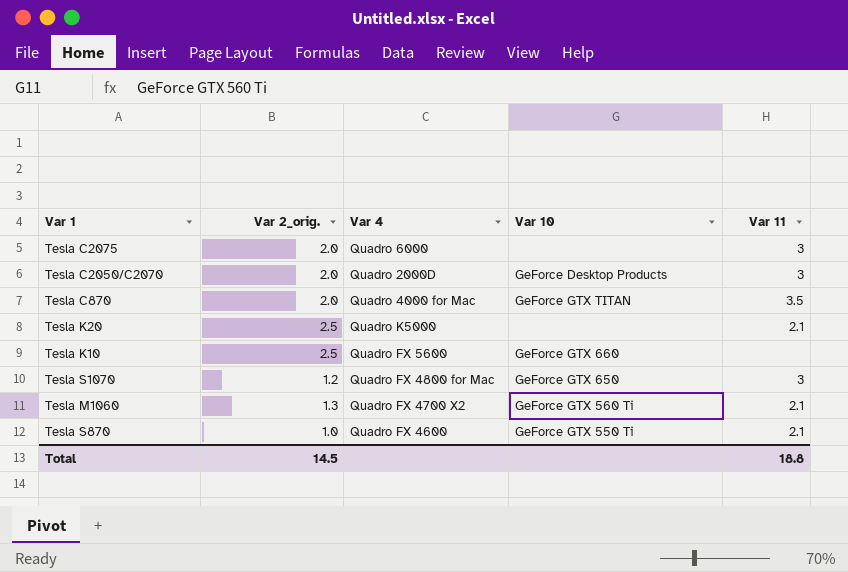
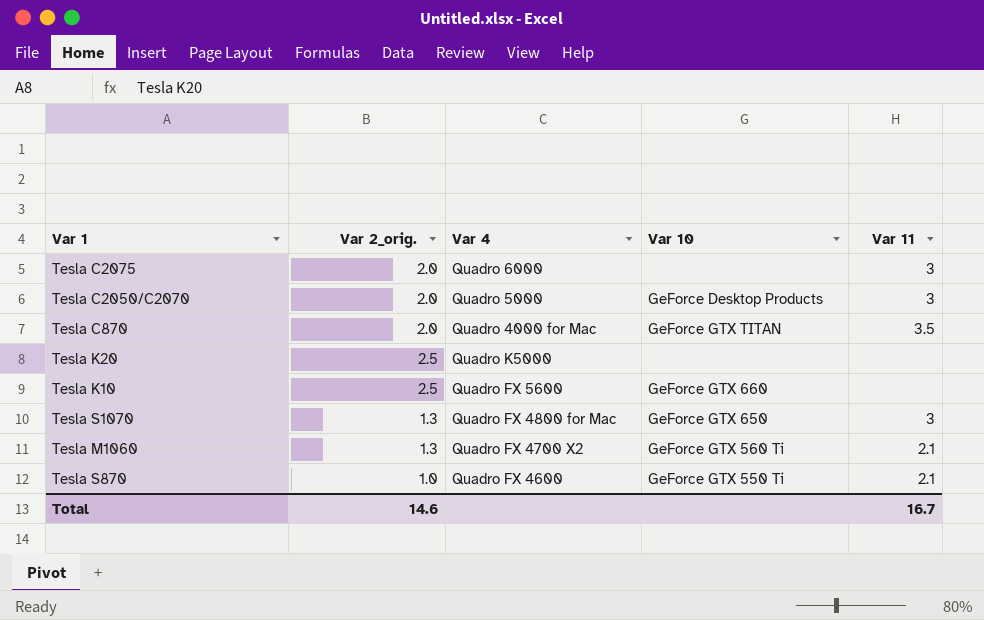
Tesla C2050/C2070 | Var 4: Quadro 2000D -> Quadro 5000
Tesla K20 | Var 11: 2.1 -> none
Tesla S1070 | Var 2_orig.: 1.2 -> 1.3
Total | Var 2_orig.: 14.5 -> 14.6
Total | Var 11: 18.8 -> 16.7

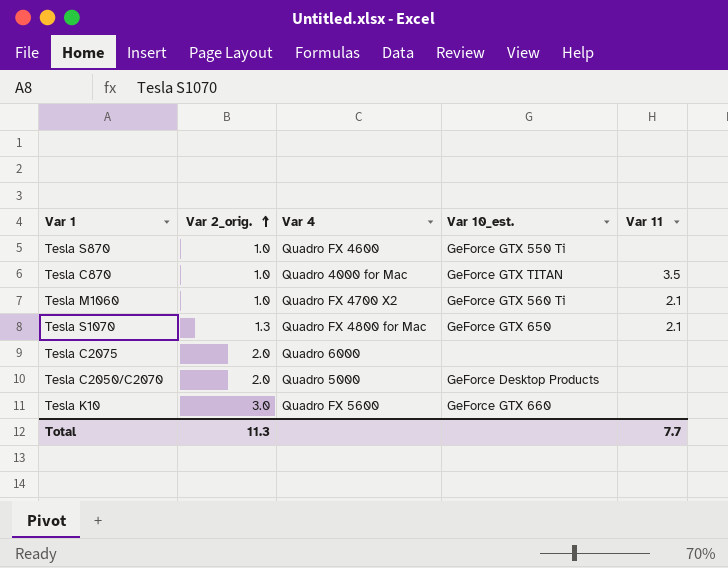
row order: none -> Var 2_orig. ascending
column name: Var 10 -> Var 10_est.
row Tesla K20: 2.5 | Quadro K5000 | none | none -> none
Tesla S870 | Var 11: 2.1 -> none
Tesla C870 | Var 2_orig.: 2.0 -> 1.0
Tesla M1060 | Var 2_orig.: 1.3 -> 1.0
Tesla S1070 | Var 11: 3 -> 2.1
Tesla C2075 | Var 11: 3 -> none
Tesla C2050/C2070 | Var 11: 3 -> none
Tesla K10 | Var 2_orig.: 2.5 -> 3.0
Total | Var 2_orig.: 14.6 -> 11.3
Total | Var 11: 16.7 -> 7.7

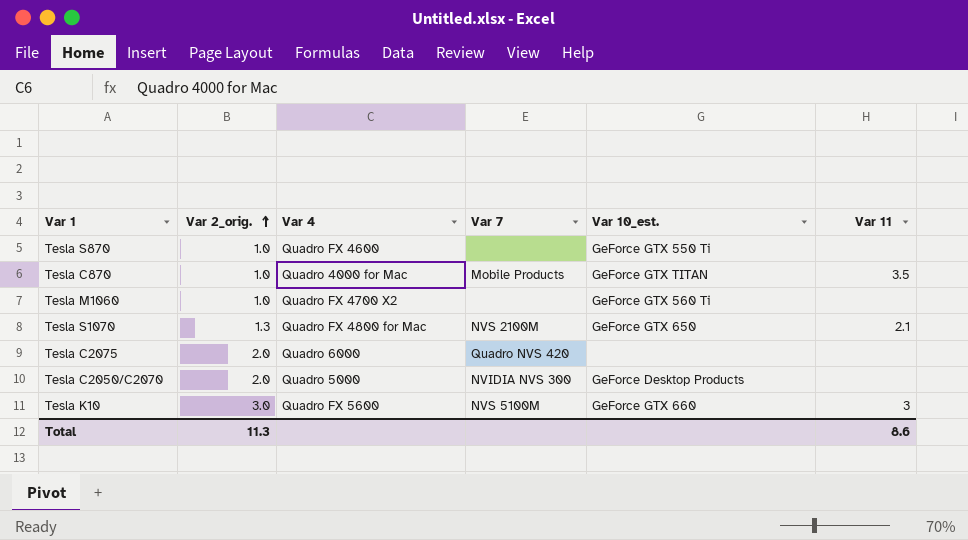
column Var 7 | position: none -> 4
Tesla M1060 | Var 11: 2.1 -> none
Tesla K10 | Var 11: none -> 3
Total | Var 11: 7.7 -> 8.6

